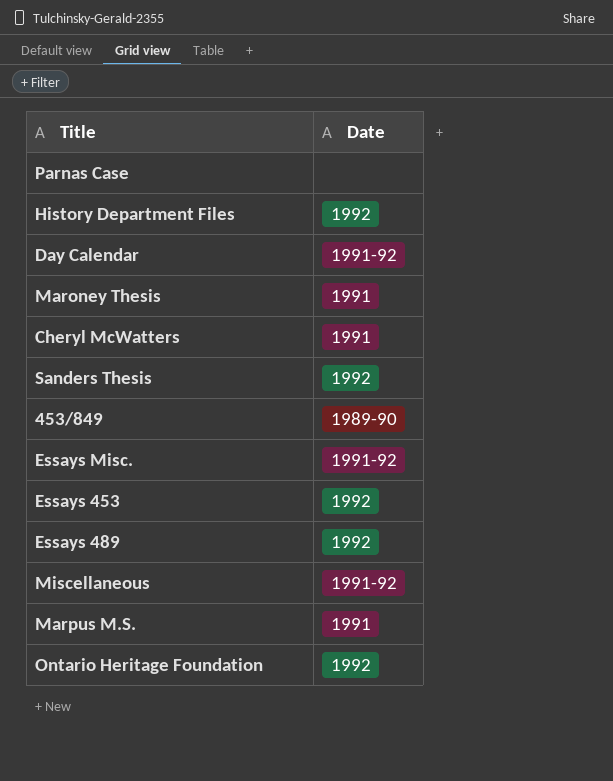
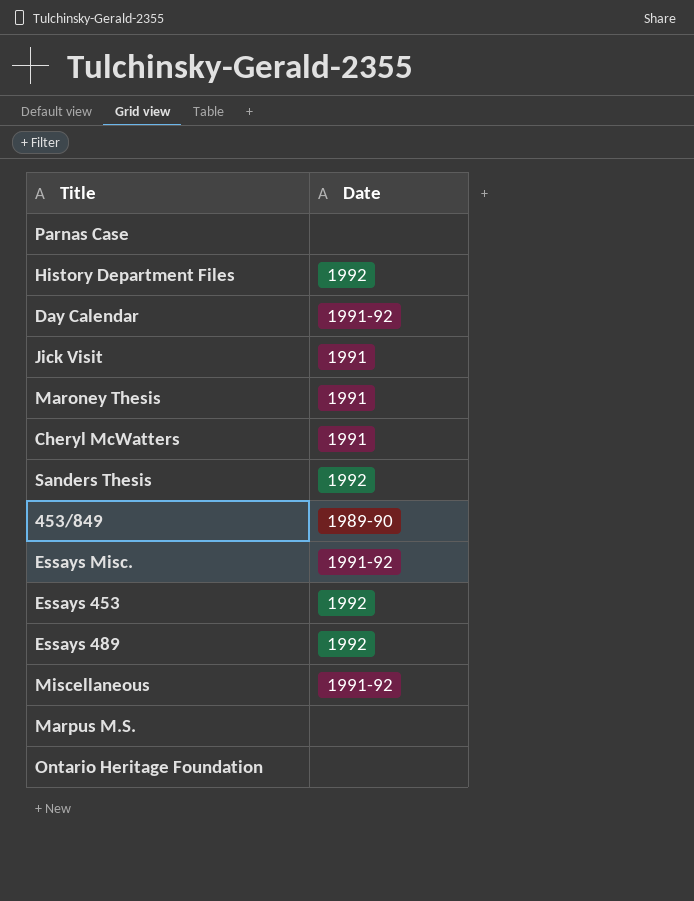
row Jick Visit: none -> 1991
Marpus M.S. | Date: 1991 -> none
Ontario Heritage Foundation | Date: 1992 -> none

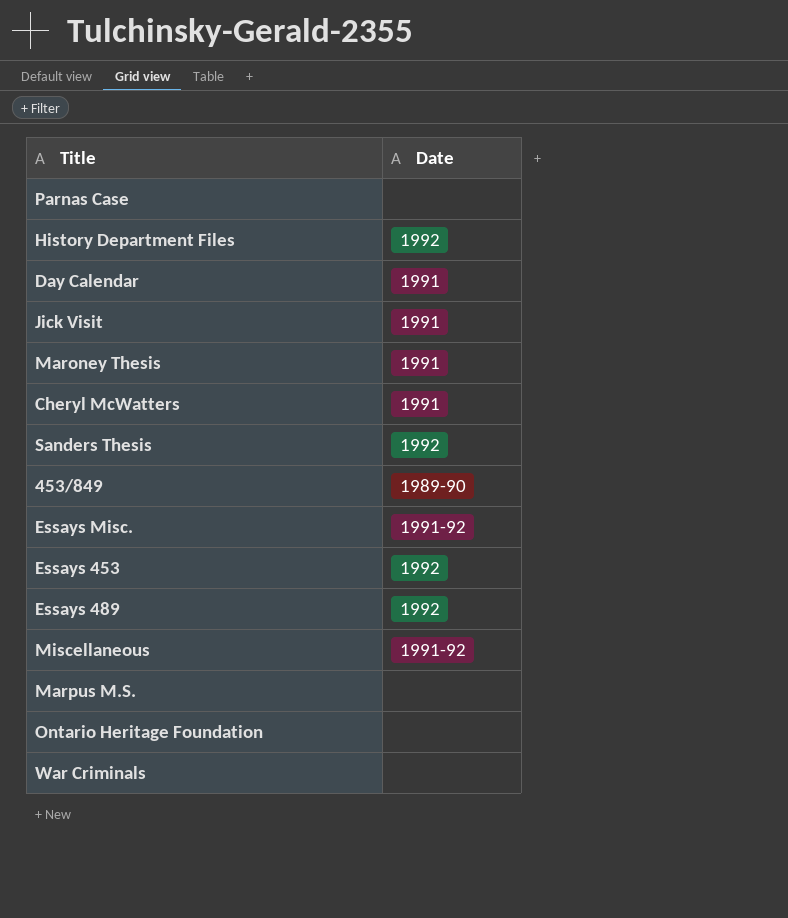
Day Calendar | Date: 1991-92 -> 1991
row War Criminals: none -> none

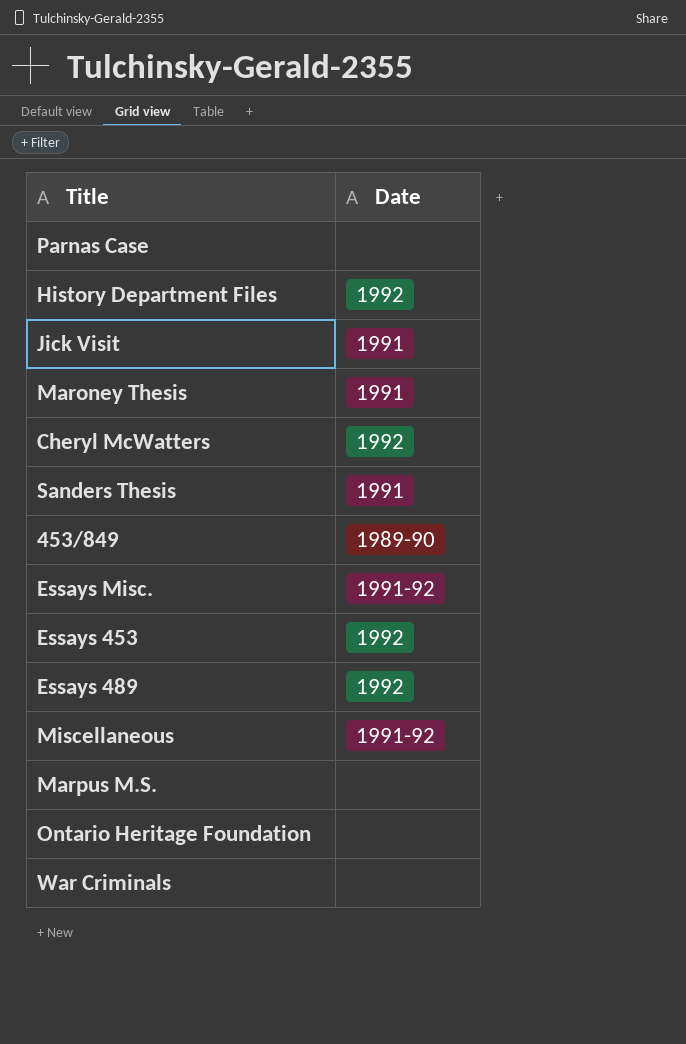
row Day Calendar: 1991 -> none
Cheryl McWatters | Date: 1991 -> 1992
Sanders Thesis | Date: 1992 -> 1991

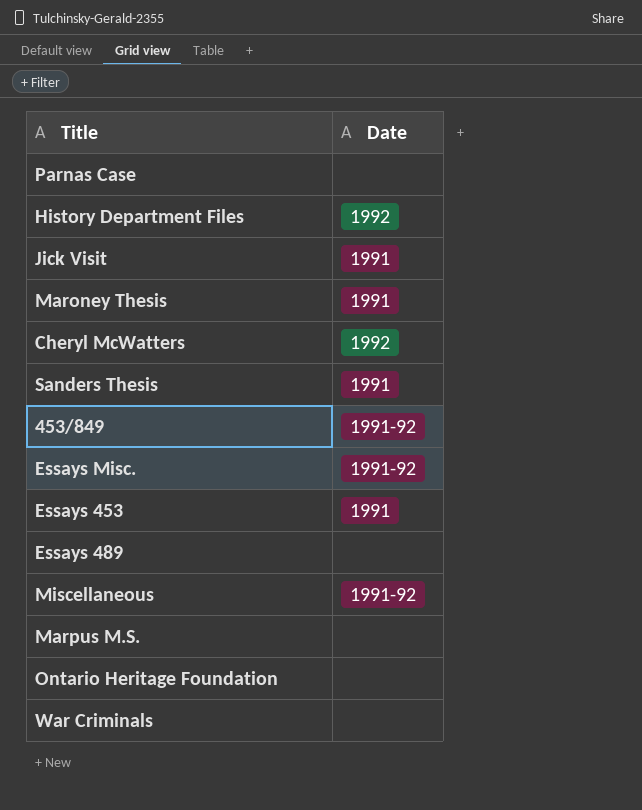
453/849 | Date: 1989-90 -> 1991-92
Essays 453 | Date: 1992 -> 1991
Essays 489 | Date: 1992 -> none

